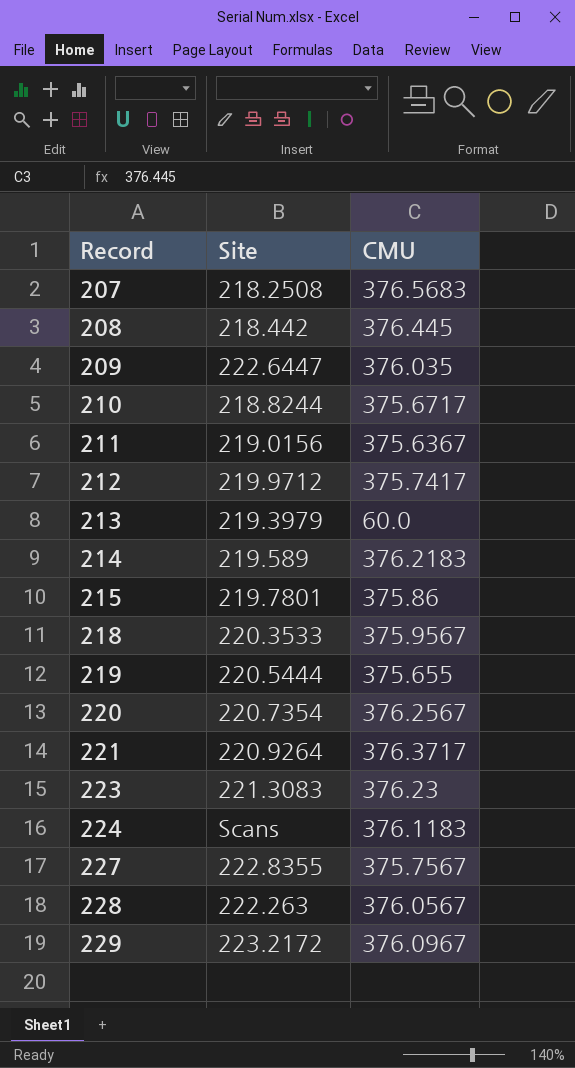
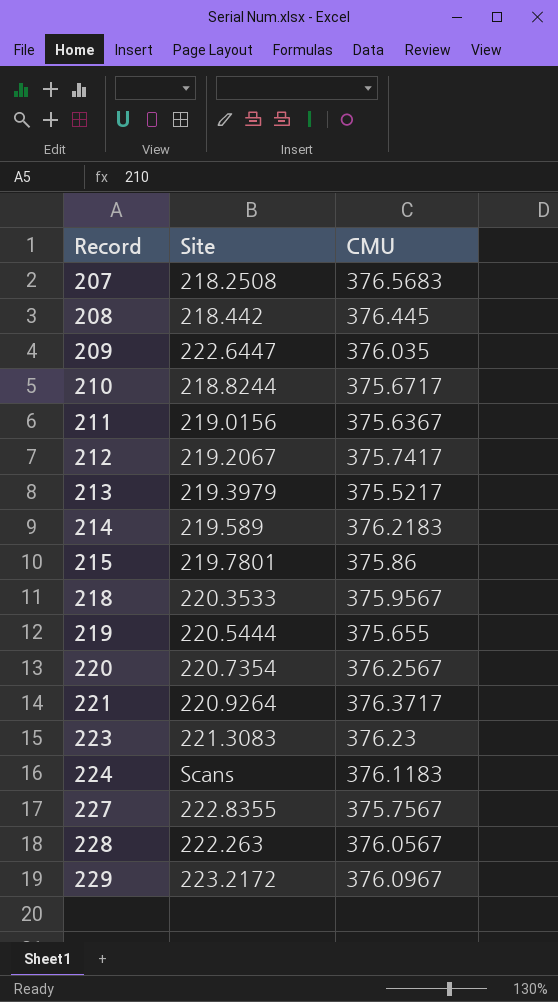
212 | Site: 219.9712 -> 219.2067
213 | CMU: 60.0 -> 375.5217

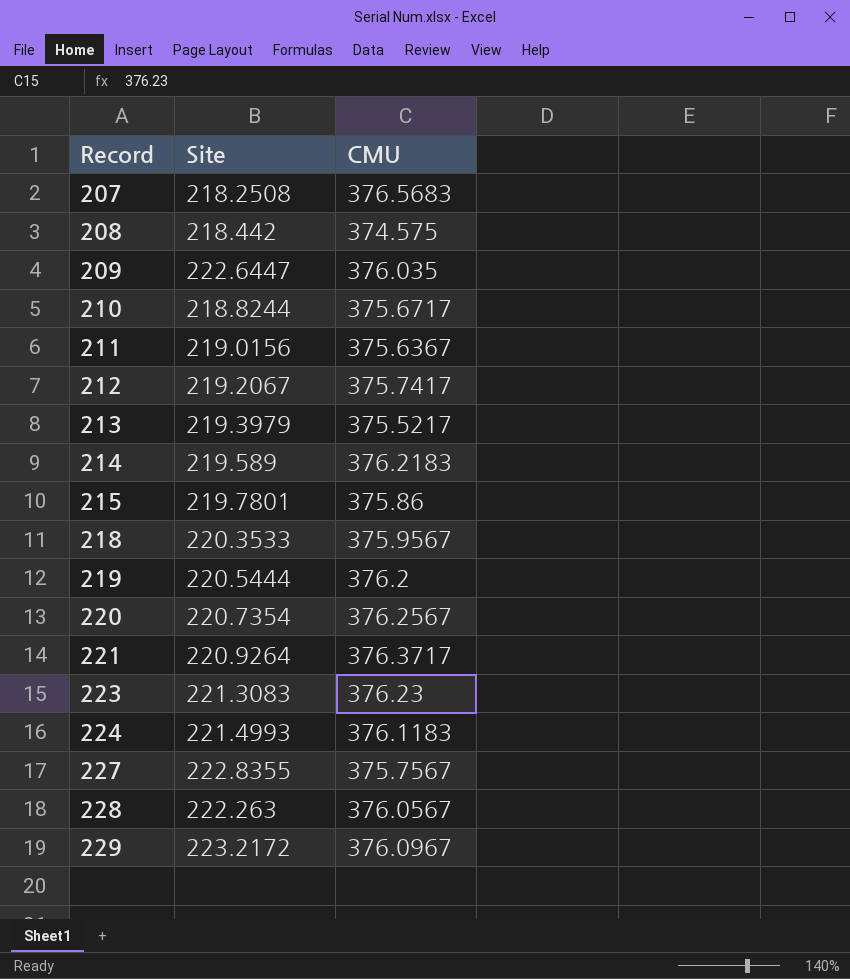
208 | CMU: 376.445 -> 374.575
219 | CMU: 375.655 -> 376.2
224 | Site: Scans -> 221.4993

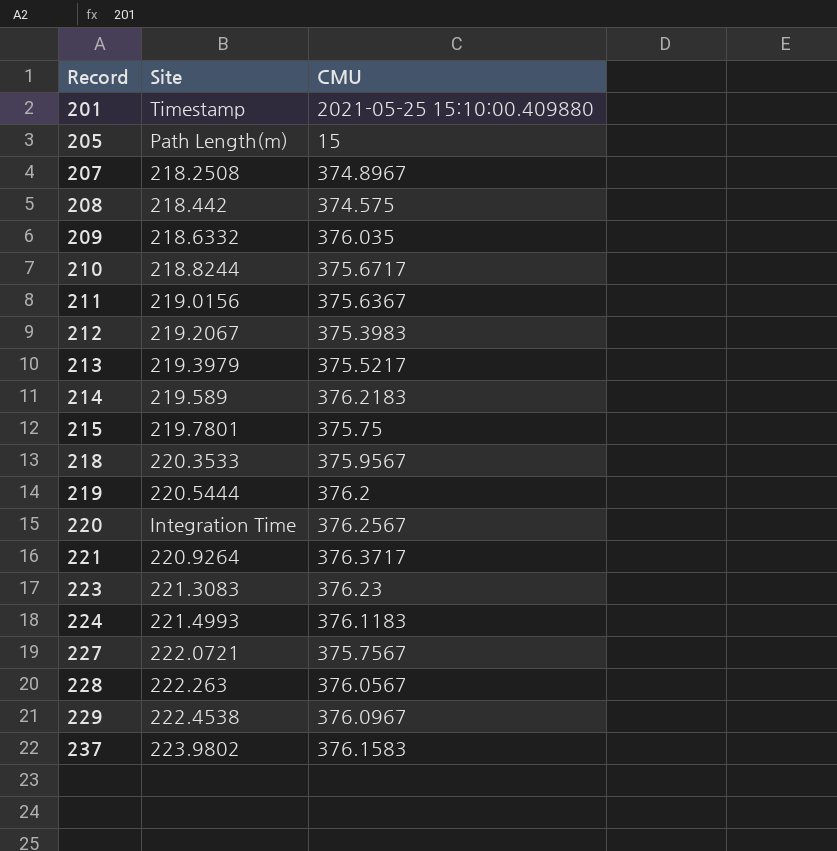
row 201: none -> Timestamp | 2021-05-25 15:10:00.409880
row 205: none -> Path Length(m) | 15
207 | CMU: 376.5683 -> 374.8967
209 | Site: 222.6447 -> 218.6332
212 | CMU: 375.7417 -> 375.3983
215 | CMU: 375.86 -> 375.75
220 | Site: 220.7354 -> Integration Time
227 | Site: 222.8355 -> 222.0721
229 | Site: 223.2172 -> 222.4538
row 237: none -> 223.9802 | 376.1583

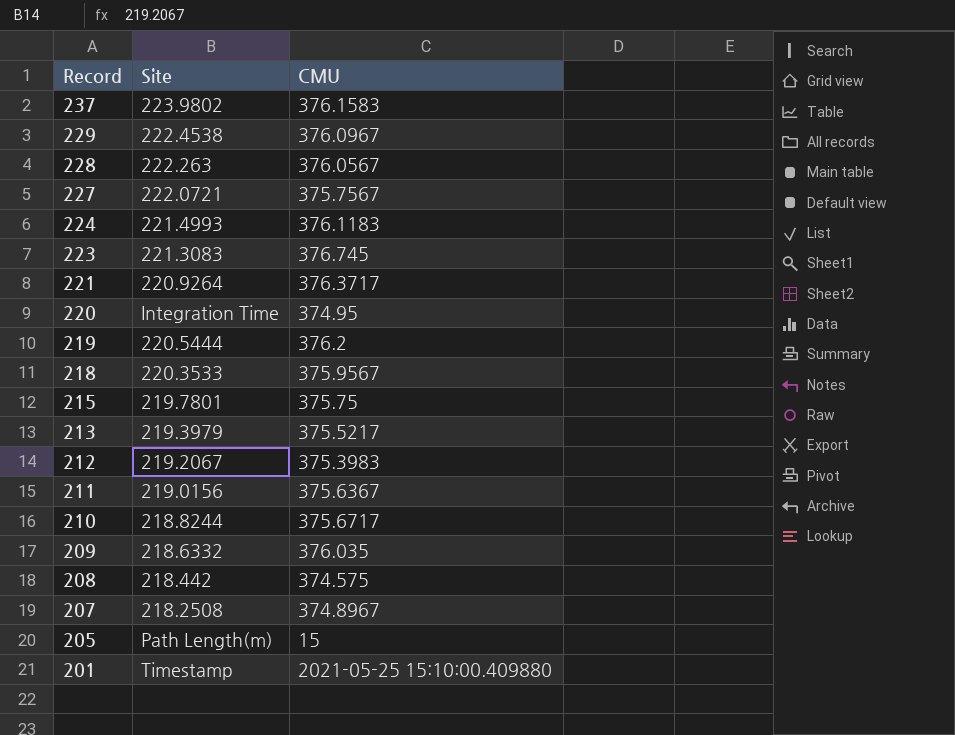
row order: Record ascending -> Record descending
row 214: 219.589 | 376.2183 -> none
223 | CMU: 376.23 -> 376.745
220 | CMU: 376.2567 -> 374.95

